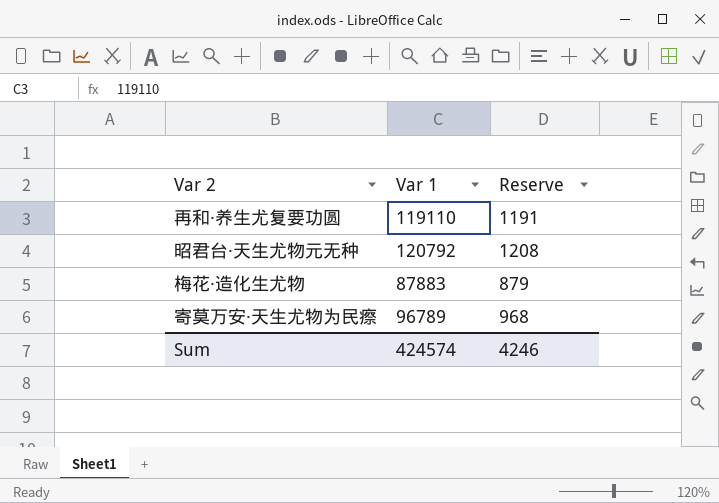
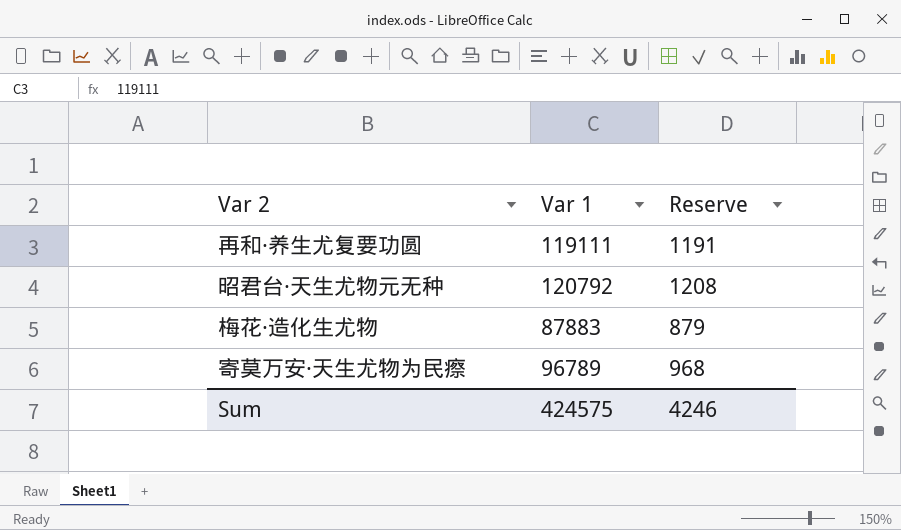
再和·养生尤复要功圆 | Var 1: 119110 -> 119111
Sum | Var 1: 424574 -> 424575

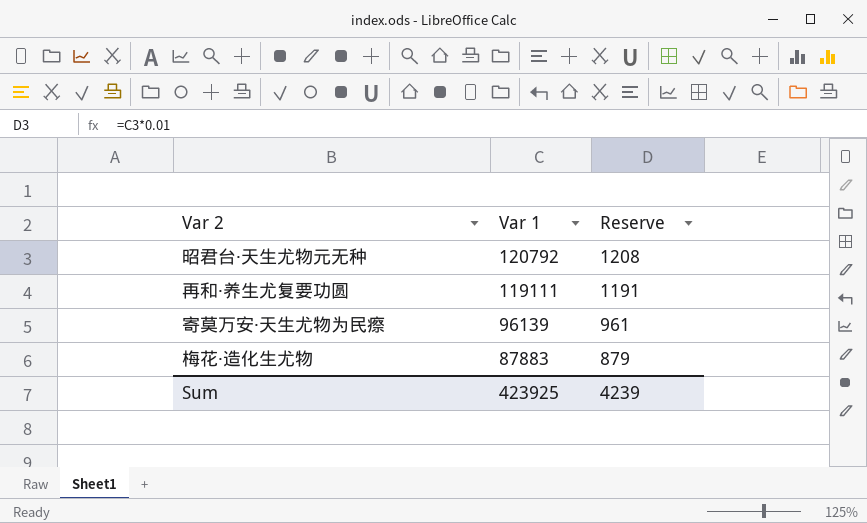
row order: none -> Var 1 descending
寄莫万安·天生尤物为民瘵 | Var 1: 96789 -> 96139
寄莫万安·天生尤物为民瘵 | Reserve: 968 -> 961
Sum | Var 1: 424575 -> 423925
Sum | Reserve: 4246 -> 4239

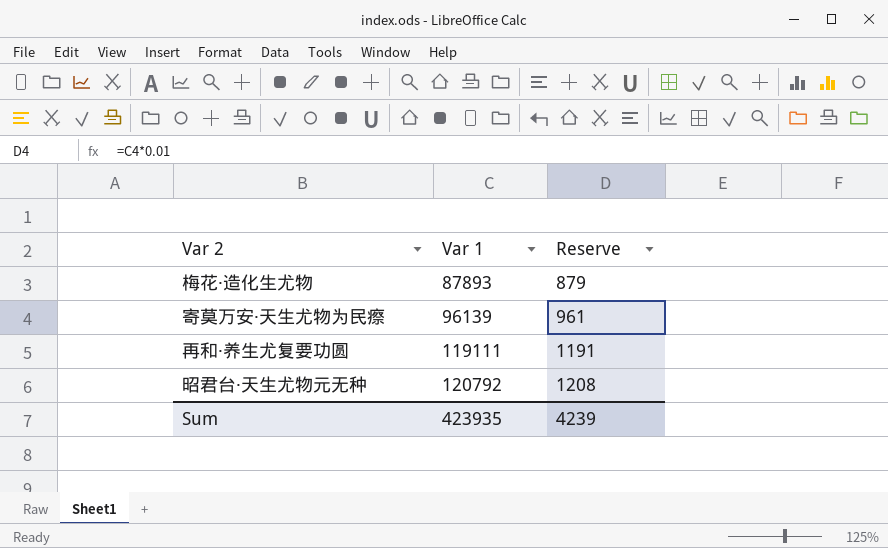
row order: Var 1 descending -> Var 1 ascending
梅花·造化生尤物 | Var 1: 87883 -> 87893
Sum | Var 1: 423925 -> 423935

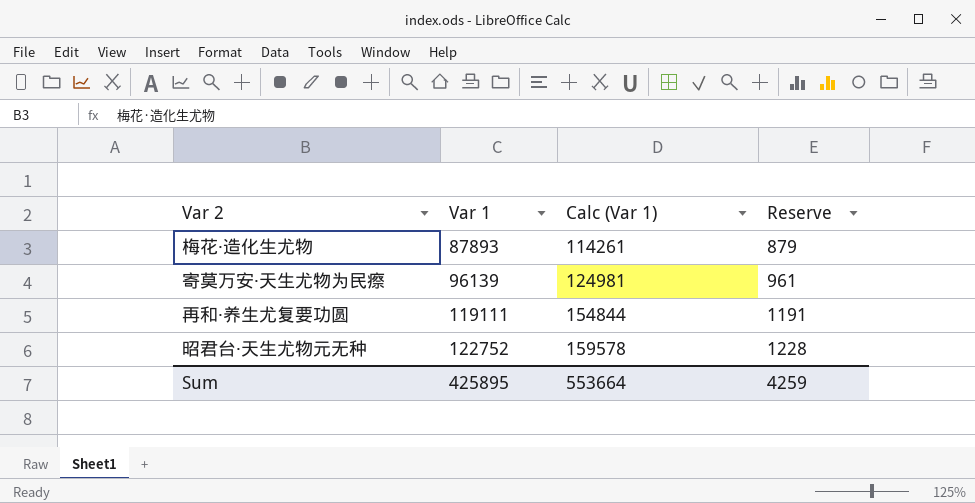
column Calc (Var 1) | formula: none -> [Var 1] * 1.3
昭君台·天生尤物元无种 | Var 1: 120792 -> 122752
昭君台·天生尤物元无种 | Reserve: 1208 -> 1228
Sum | Var 1: 423935 -> 425895
Sum | Reserve: 4239 -> 4259

